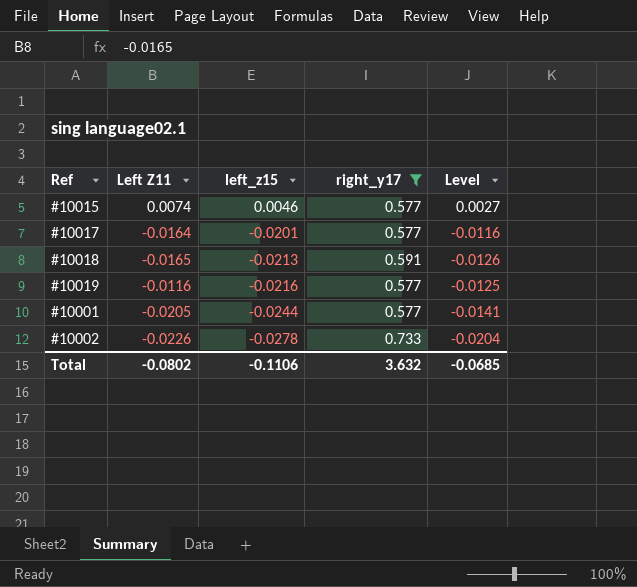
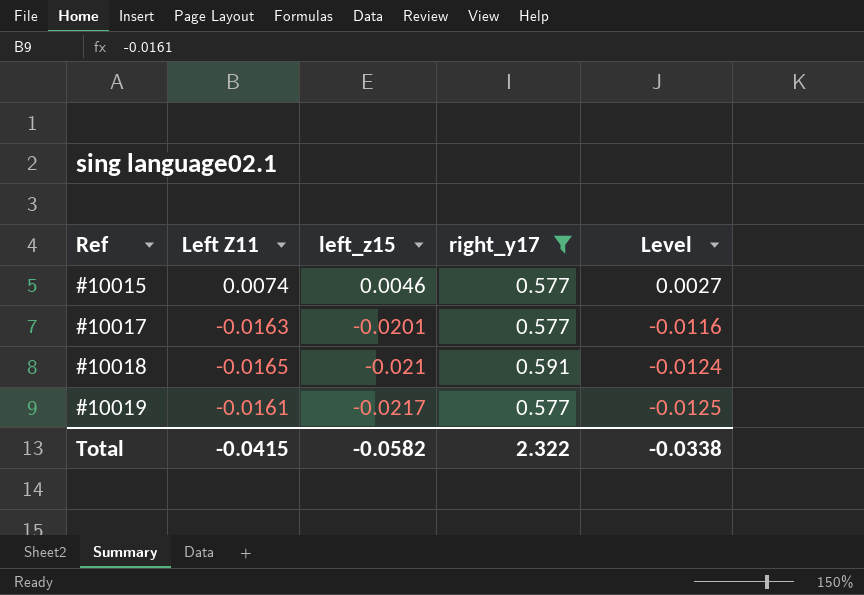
row #10001: -0.0205 | -0.0244 | 0.577 | -0.0141 -> none
row #10002: -0.0226 | -0.0278 | 0.733 | -0.0204 -> none
#10017 | Left Z11: -0.0164 -> -0.0163
#10018 | left_z15: -0.0213 -> -0.021
#10018 | Level: -0.0126 -> -0.0124
#10019 | Left Z11: -0.0116 -> -0.0161
#10019 | left_z15: -0.0216 -> -0.0217
Total | Left Z11: -0.0802 -> -0.0415
Total | left_z15: -0.1106 -> -0.0582
Total | right_y17: 3.632 -> 2.322
Total | Level: -0.0685 -> -0.0338

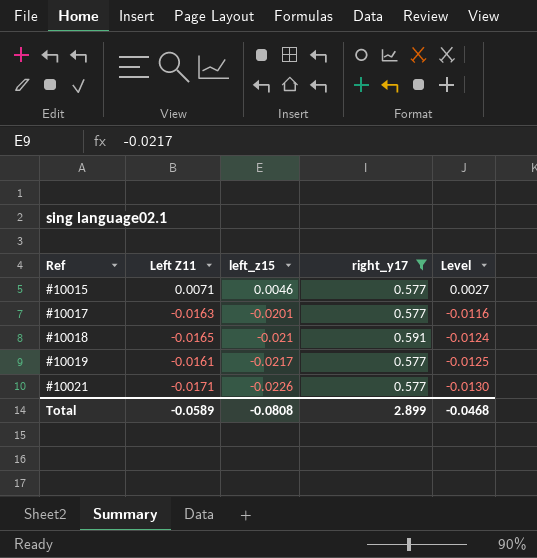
#10015 | Left Z11: 0.0074 -> 0.0071
row #10021: none -> -0.0171 | -0.0226 | 0.577 | -0.0130
Total | Left Z11: -0.0415 -> -0.0589
Total | left_z15: -0.0582 -> -0.0808
Total | right_y17: 2.322 -> 2.899
Total | Level: -0.0338 -> -0.0468

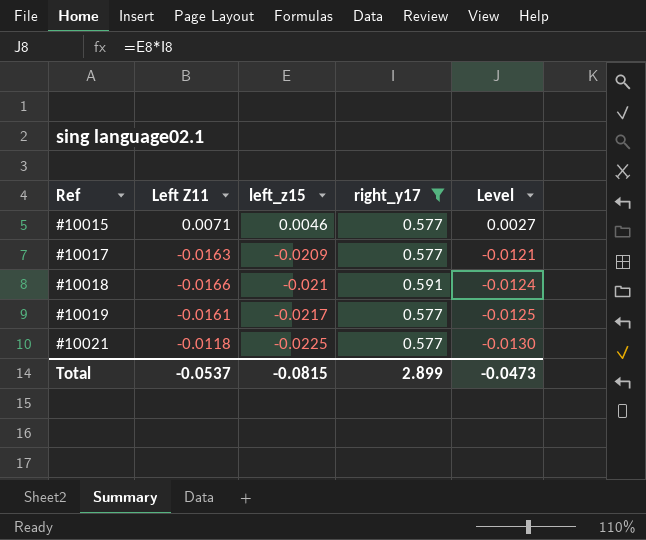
#10017 | left_z15: -0.0201 -> -0.0209
#10017 | Level: -0.0116 -> -0.0121
#10018 | Left Z11: -0.0165 -> -0.0166
#10021 | Left Z11: -0.0171 -> -0.0118
#10021 | left_z15: -0.0226 -> -0.0225
Total | Left Z11: -0.0589 -> -0.0537
Total | left_z15: -0.0808 -> -0.0815
Total | Level: -0.0468 -> -0.0473

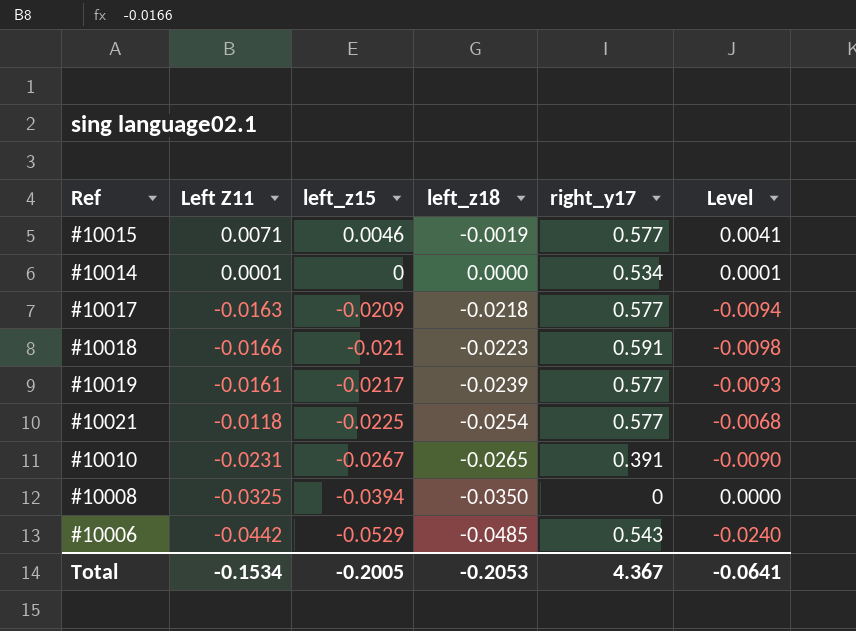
filter: right_y17 >= 0.577 -> none
column left_z18 | position: none -> 4
column Level | formula: [left_z15] * [right_y17] -> [Left Z11] * [right_y17]
Total | Left Z11: -0.0537 -> -0.1534
Total | left_z15: -0.0815 -> -0.2005
Total | right_y17: 2.899 -> 4.367
Total | Level: -0.0473 -> -0.0641

